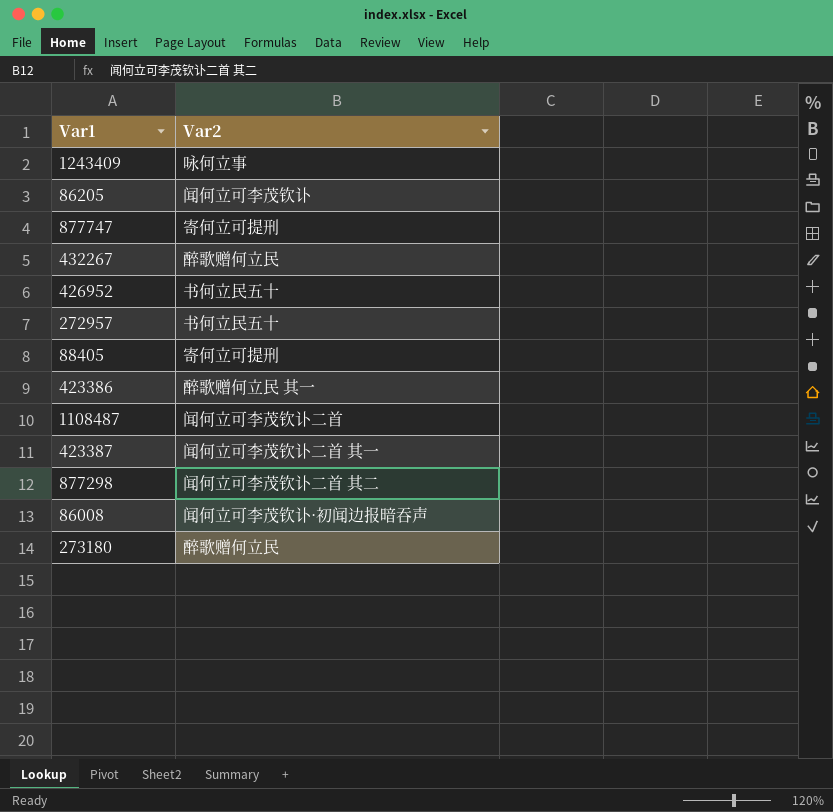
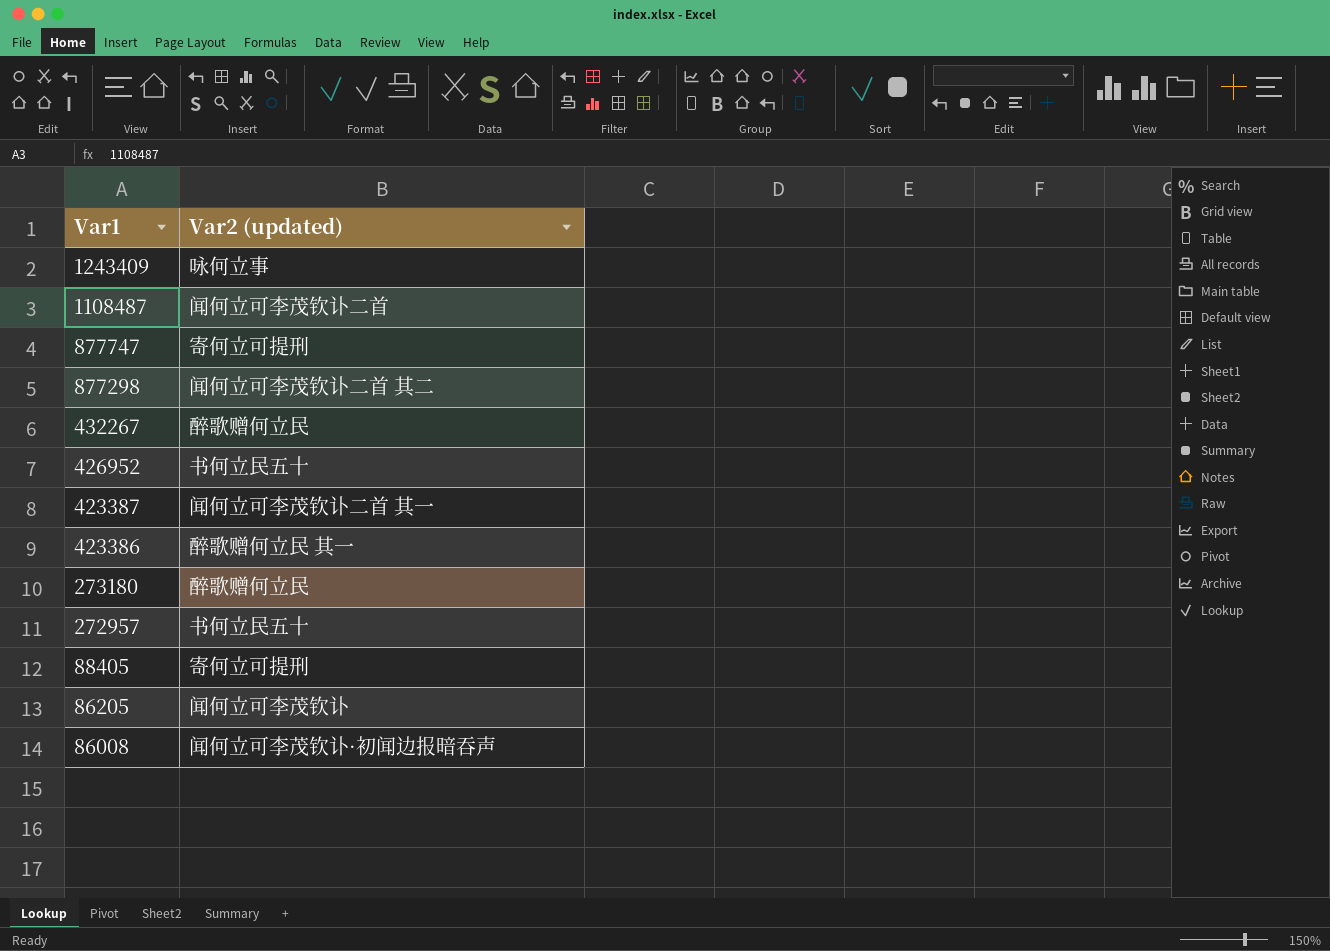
row order: none -> Var1 descending
column name: Var2 -> Var2 (updated)

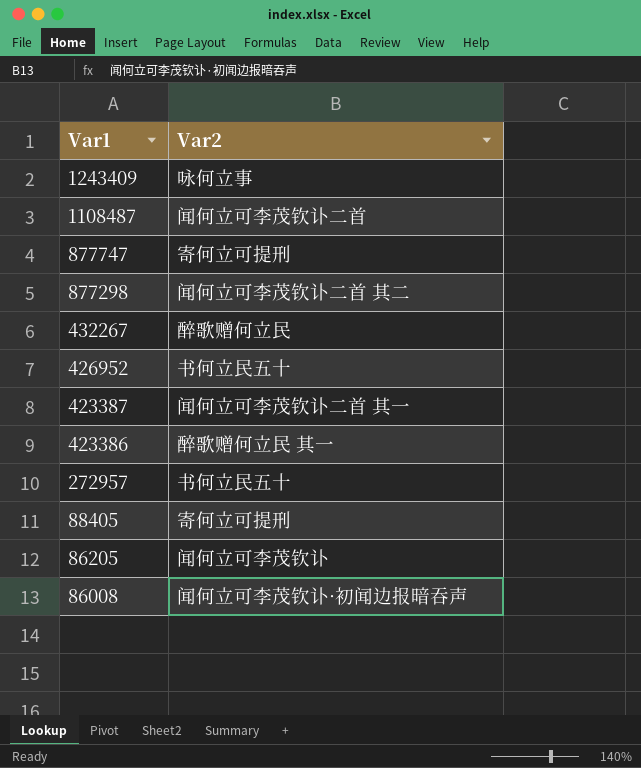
column name: Var2 (updated) -> Var2
row 273180: 醉歌赠何立民 -> none

